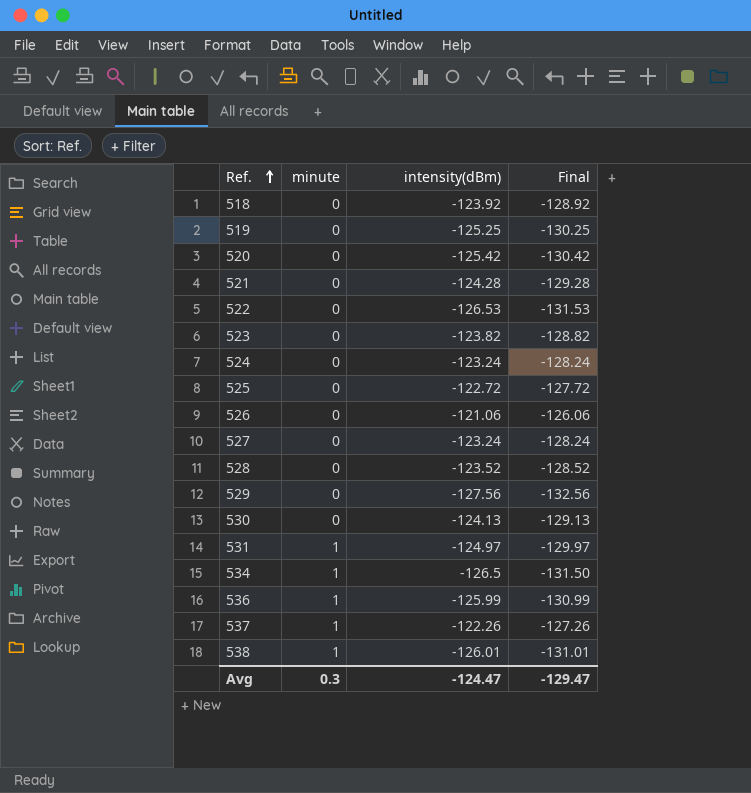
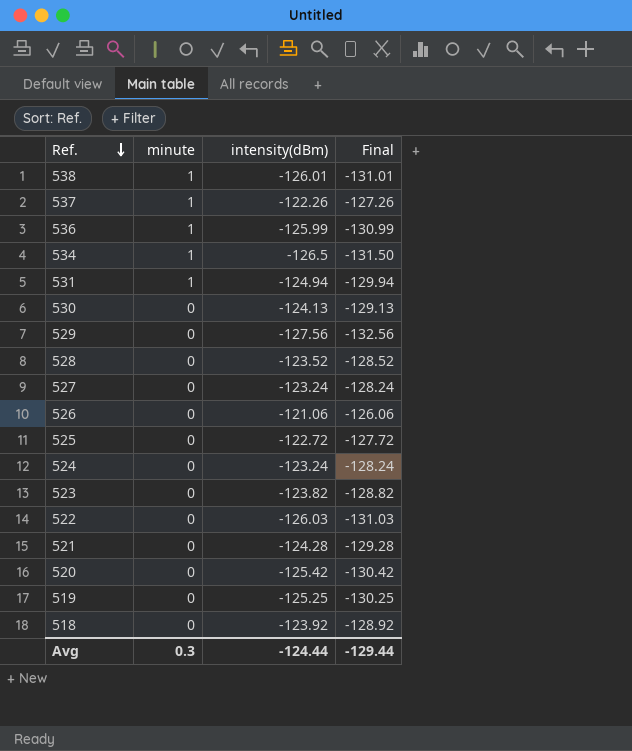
row order: Ref. ascending -> Ref. descending
531 | intensity(dBm): -124.97 -> -124.94
531 | Final: -129.97 -> -129.94
522 | intensity(dBm): -126.53 -> -126.03
522 | Final: -131.53 -> -131.03
Avg | intensity(dBm): -124.47 -> -124.44
Avg | Final: -129.47 -> -129.44

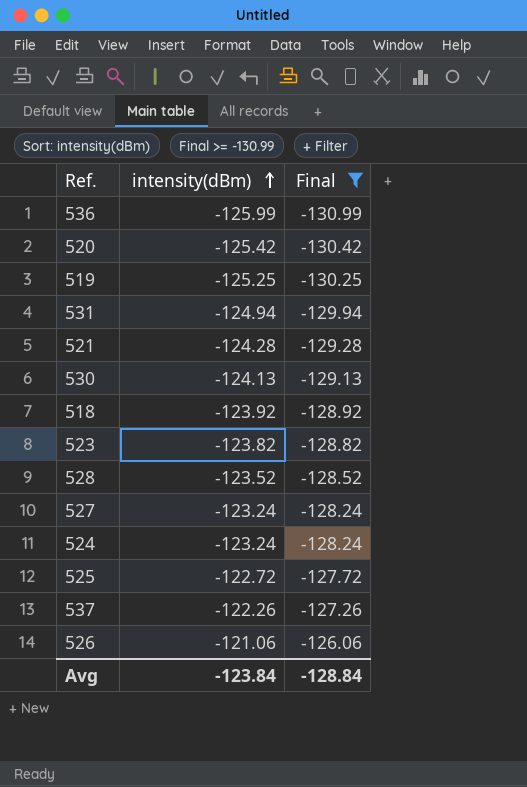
filter: none -> Final >= -130.99
row order: Ref. descending -> intensity(dBm) ascending
column minute | position: 2 -> none
Avg | intensity(dBm): -124.44 -> -123.84
Avg | Final: -129.44 -> -128.84

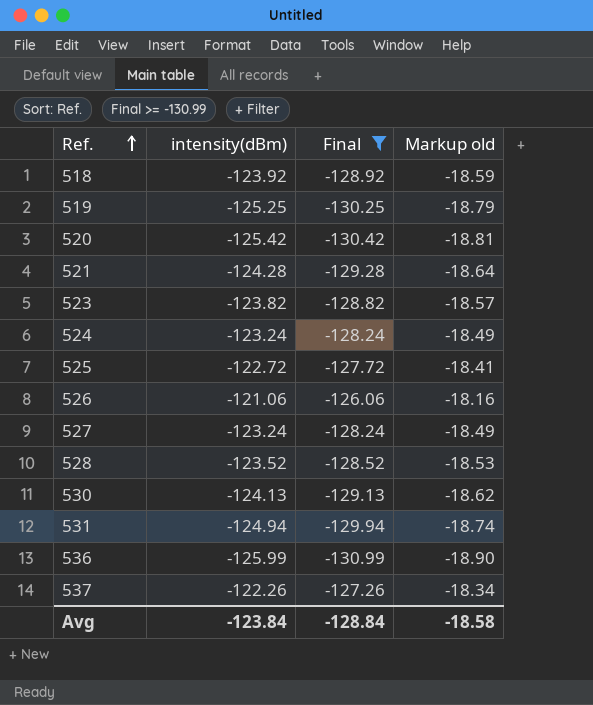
row order: intensity(dBm) ascending -> Ref. ascending
column Markup old | formula: none -> [intensity(dBm)] * 0.15

